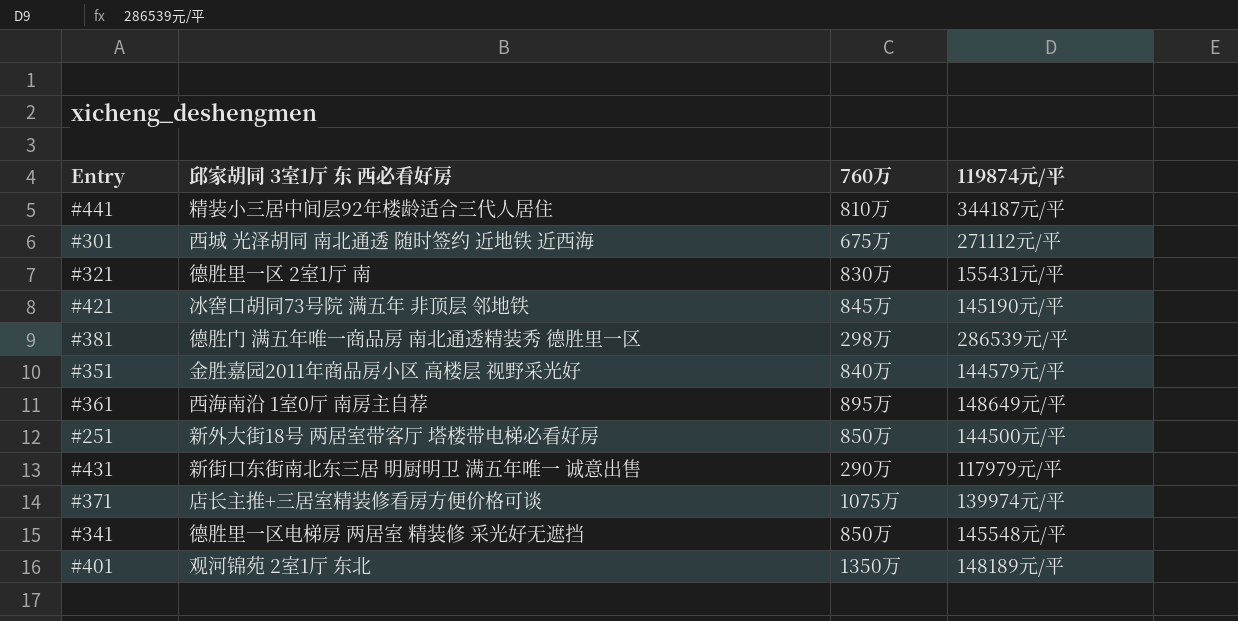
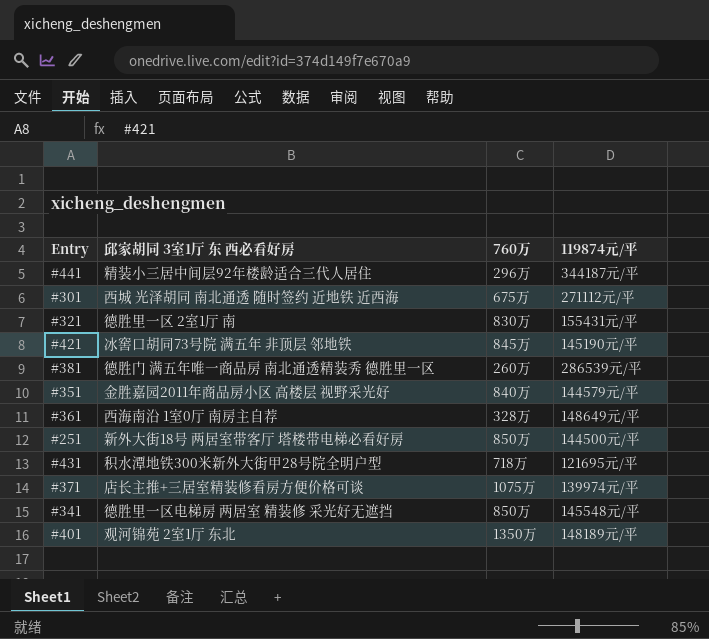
#441 | 760万: 810万 -> 296万
#381 | 760万: 298万 -> 260万
#361 | 760万: 895万 -> 328万
#431 | 邱家胡同 3室1厅 东 西必看好房: 新街口东街南北东三居 明厨明卫 满五年唯一 诚意出售 -> 积水潭地铁300米新外大街甲28号院全明户型
#431 | 760万: 290万 -> 718万
#431 | 119874元/平: 117979元/平 -> 121695元/平

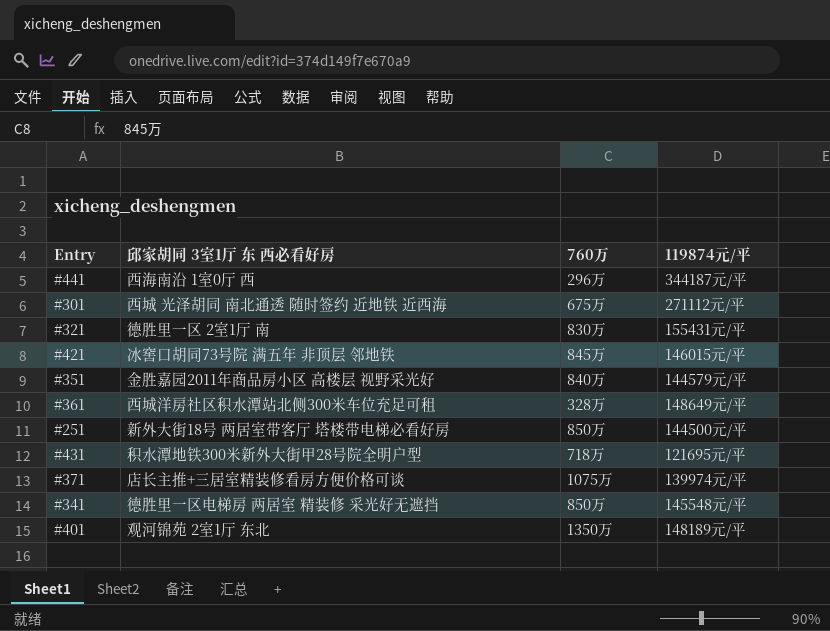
row #381: 德胜门 满五年唯一商品房 南北通透精装秀 德胜里一区 | 260万 | 286539元/平 -> none
#441 | 邱家胡同 3室1厅 东 西必看好房: 精装小三居中间层92年楼龄适合三代人居住 -> 西海南沿 1室0厅 西
#421 | 119874元/平: 145190元/平 -> 146015元/平
#361 | 邱家胡同 3室1厅 东 西必看好房: 西海南沿 1室0厅 南房主自荐 -> 西城洋房社区积水潭站北侧300米车位充足可租

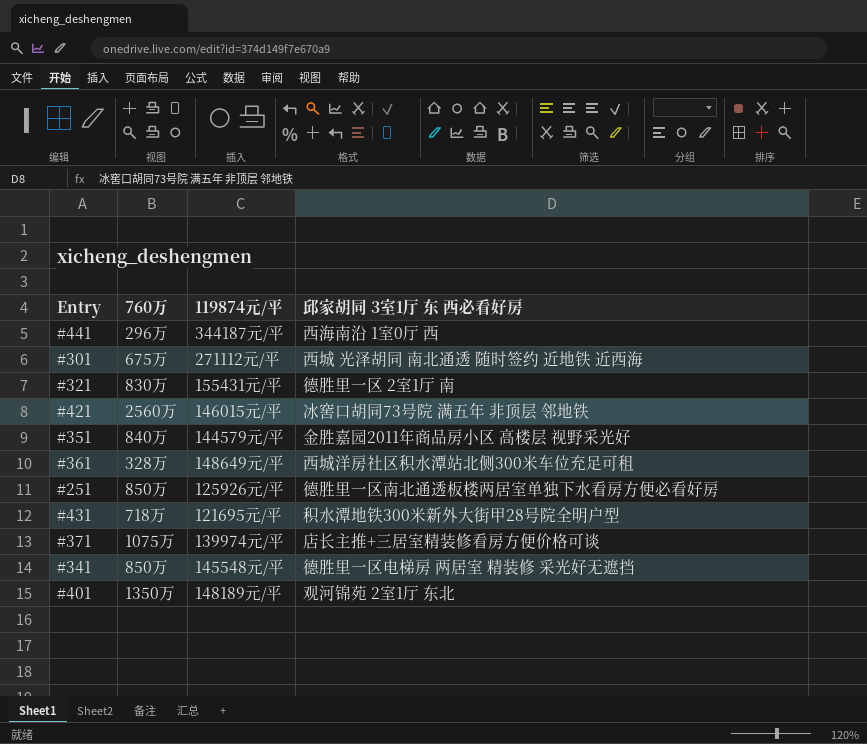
column 邱家胡同 3室1厅 东 西必看好房 | position: 2 -> 4
#421 | 760万: 845万 -> 2560万
#251 | 119874元/平: 144500元/平 -> 125926元/平
#251 | 邱家胡同 3室1厅 东 西必看好房: 新外大街18号 两居室带客厅 塔楼带电梯必看好房 -> 德胜里一区南北通透板楼两居室单独下水看房方便必看好房

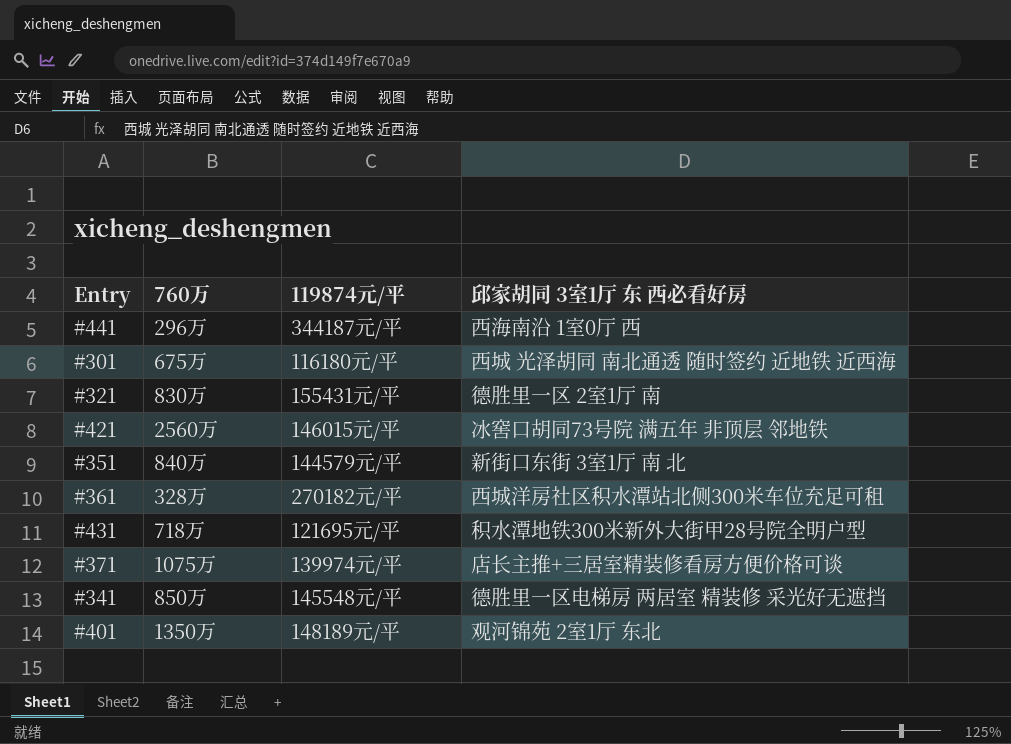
row #251: 850万 | 125926元/平 | 德胜里一区南北通透板楼两居室单独下水看房方便必看好房 -> none
#301 | 119874元/平: 271112元/平 -> 116180元/平
#351 | 邱家胡同 3室1厅 东 西必看好房: 金胜嘉园2011年商品房小区 高楼层 视野采光好 -> 新街口东街 3室1厅 南 北
#361 | 119874元/平: 148649元/平 -> 270182元/平

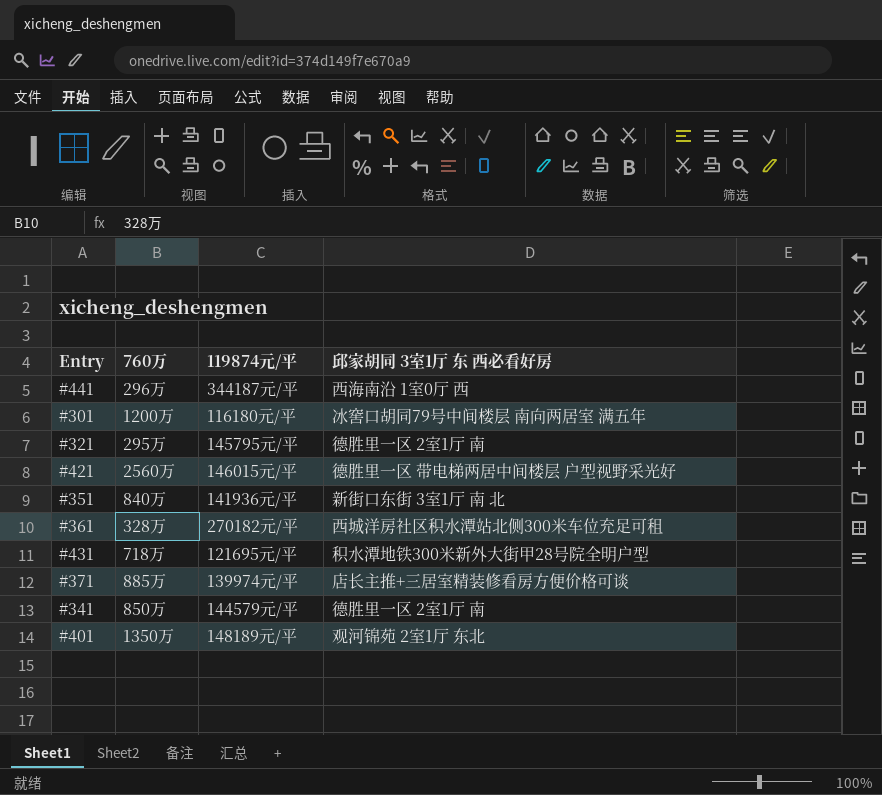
#301 | 760万: 675万 -> 1200万
#301 | 邱家胡同 3室1厅 东 西必看好房: 西城 光泽胡同 南北通透 随时签约 近地铁 近西海 -> 冰窖口胡同79号中间楼层 南向两居室 满五年
#321 | 760万: 830万 -> 295万
#321 | 119874元/平: 155431元/平 -> 145795元/平
#421 | 邱家胡同 3室1厅 东 西必看好房: 冰窖口胡同73号院 满五年 非顶层 邻地铁 -> 德胜里一区 带电梯两居中间楼层 户型视野采光好
#351 | 119874元/平: 144579元/平 -> 141936元/平
#371 | 760万: 1075万 -> 885万
#341 | 119874元/平: 145548元/平 -> 144579元/平
#341 | 邱家胡同 3室1厅 东 西必看好房: 德胜里一区电梯房 两居室 精装修 采光好无遮挡 -> 德胜里一区 2室1厅 南

